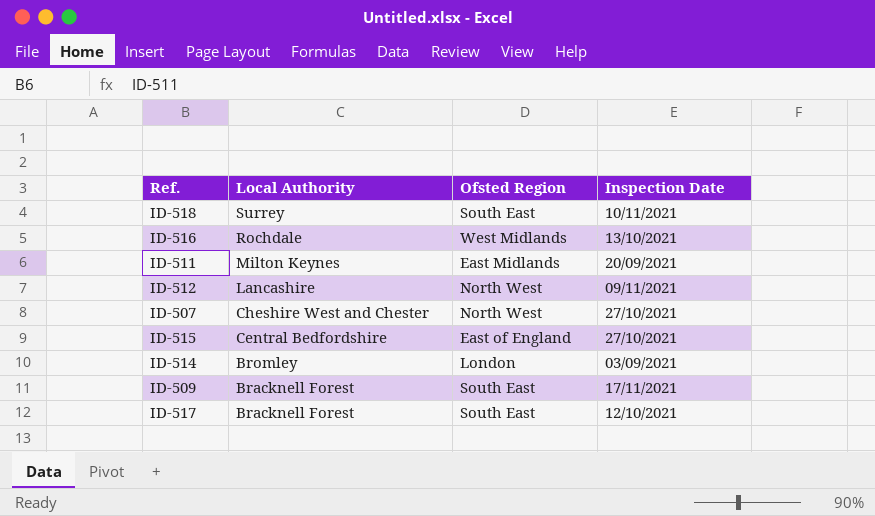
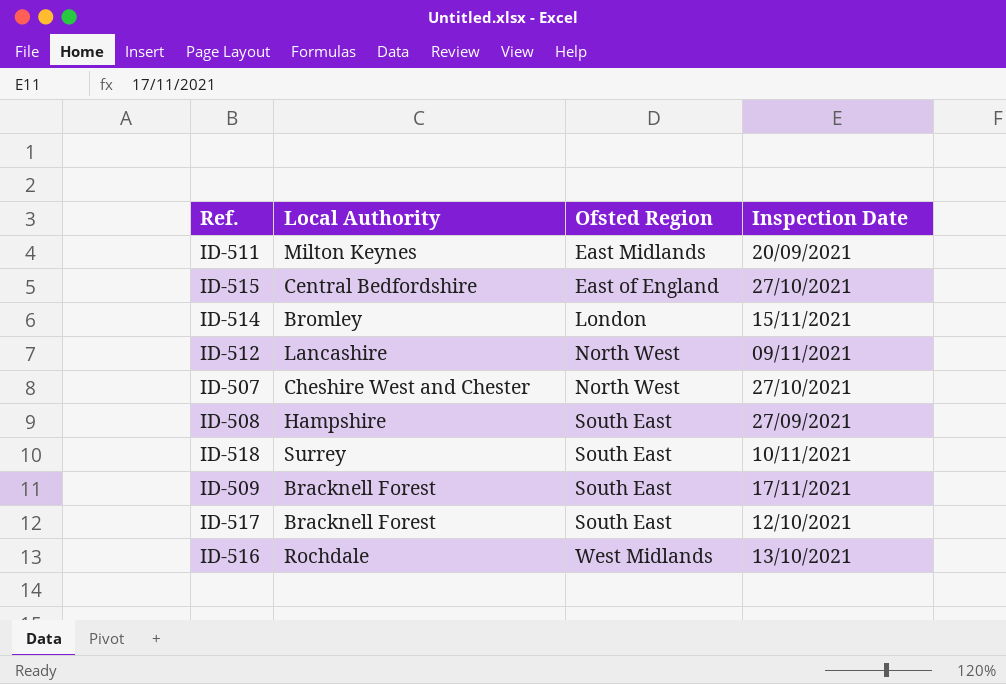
row order: Local Authority descending -> Ofsted Region ascending
ID-514 | Inspection Date: 03/09/2021 -> 15/11/2021
row ID-508: none -> Hampshire | South East | 27/09/2021

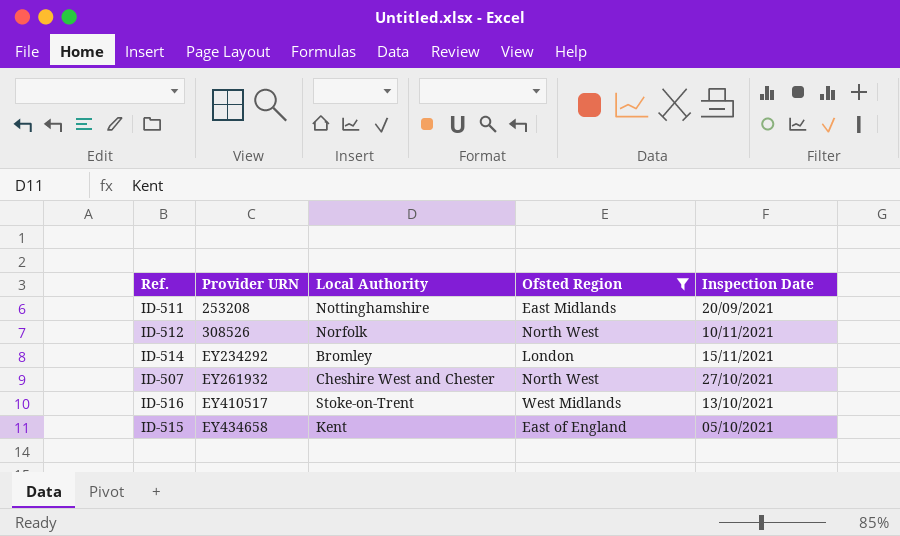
filter: none -> Ofsted Region != South East
row order: Ofsted Region ascending -> Provider URN ascending
column Provider URN | position: none -> 2
ID-511 | Local Authority: Milton Keynes -> Nottinghamshire
ID-512 | Local Authority: Lancashire -> Norfolk
ID-512 | Inspection Date: 09/11/2021 -> 10/11/2021
ID-516 | Local Authority: Rochdale -> Stoke-on-Trent
ID-515 | Local Authority: Central Bedfordshire -> Kent
ID-515 | Inspection Date: 27/10/2021 -> 05/10/2021

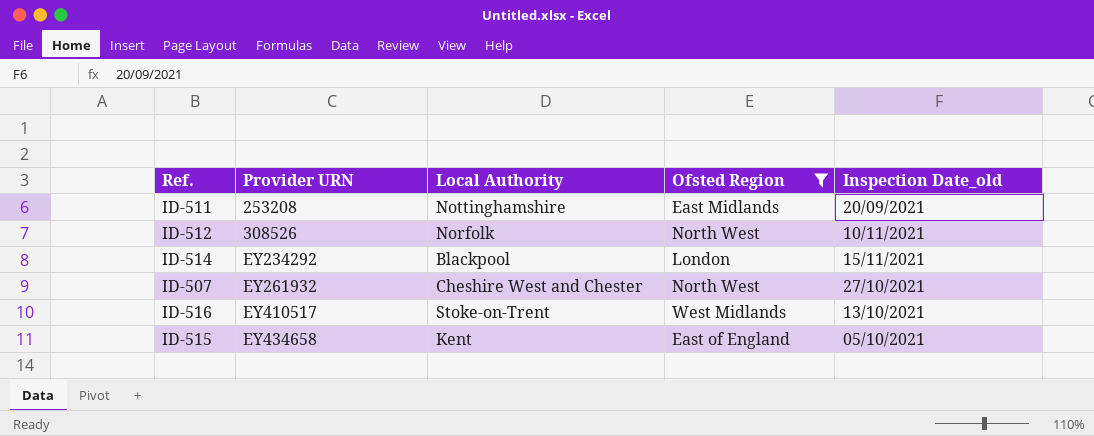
column name: Inspection Date -> Inspection Date_old
ID-514 | Local Authority: Bromley -> Blackpool

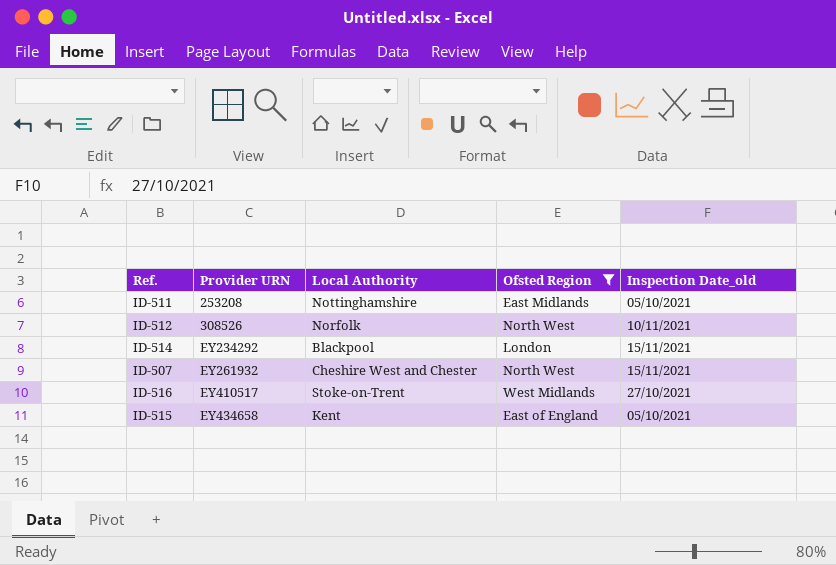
ID-511 | Inspection Date_old: 20/09/2021 -> 05/10/2021
ID-507 | Inspection Date_old: 27/10/2021 -> 15/11/2021
ID-516 | Inspection Date_old: 13/10/2021 -> 27/10/2021

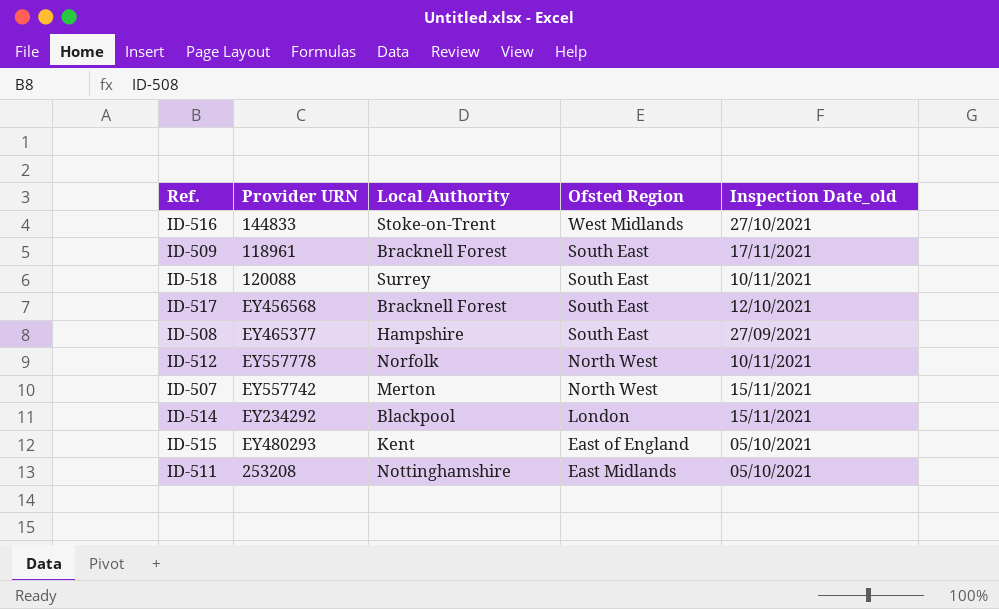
filter: Ofsted Region != South East -> none
row order: Provider URN ascending -> Ofsted Region descending
ID-516 | Provider URN: EY410517 -> 144833
ID-512 | Provider URN: 308526 -> EY557778
ID-507 | Provider URN: EY261932 -> EY557742
ID-507 | Local Authority: Cheshire West and Chester -> Merton
ID-515 | Provider URN: EY434658 -> EY480293

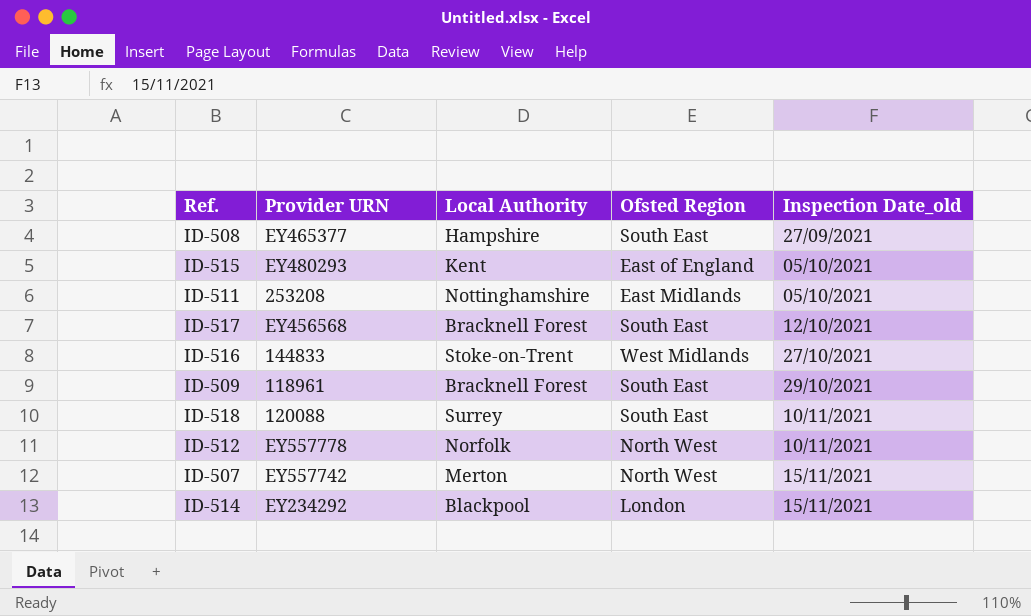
row order: Ofsted Region descending -> Inspection Date_old ascending
ID-509 | Inspection Date_old: 17/11/2021 -> 29/10/2021

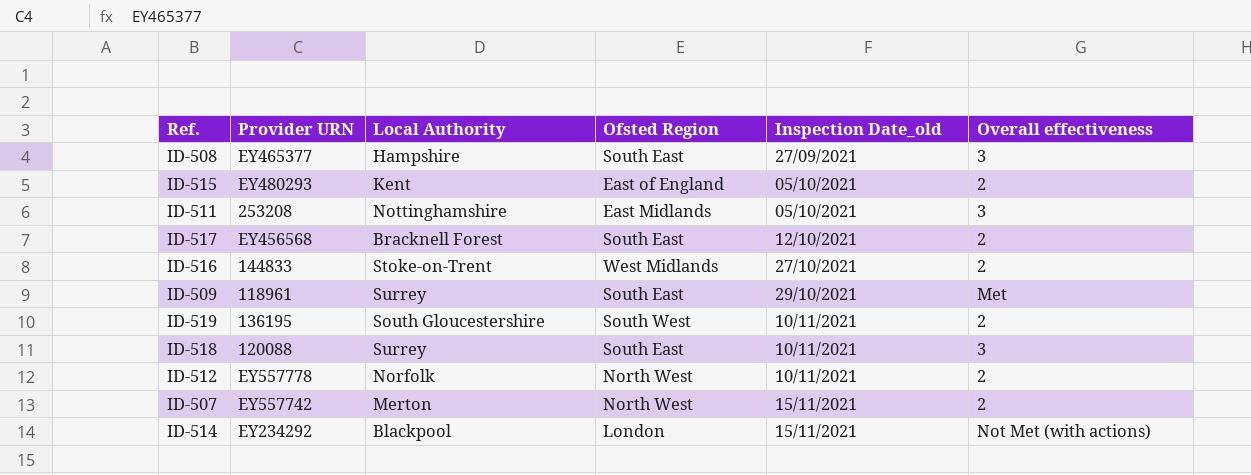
column Overall effectiveness | position: none -> 6
ID-509 | Local Authority: Bracknell Forest -> Surrey
row ID-519: none -> 136195 | South Gloucestershire | South West | 10/11/2021 | 2

